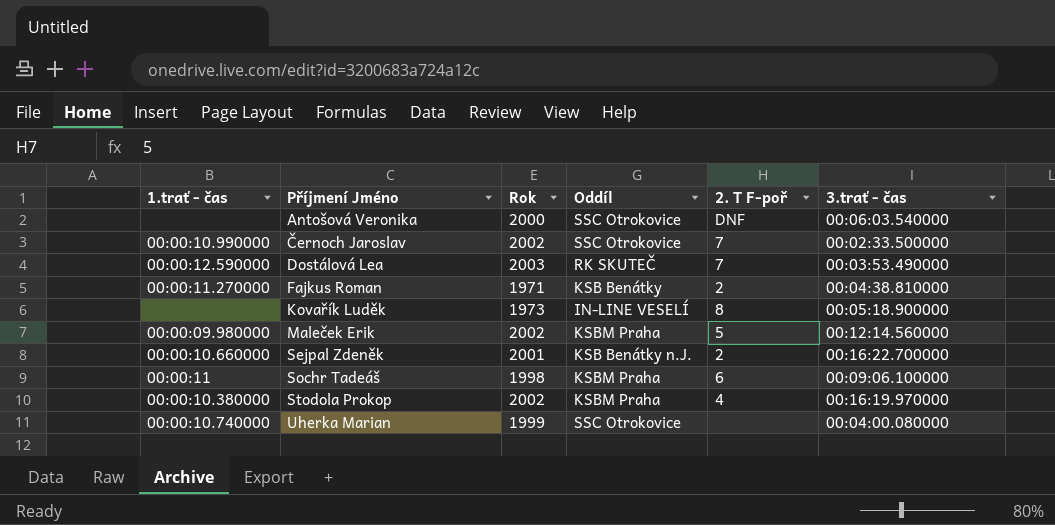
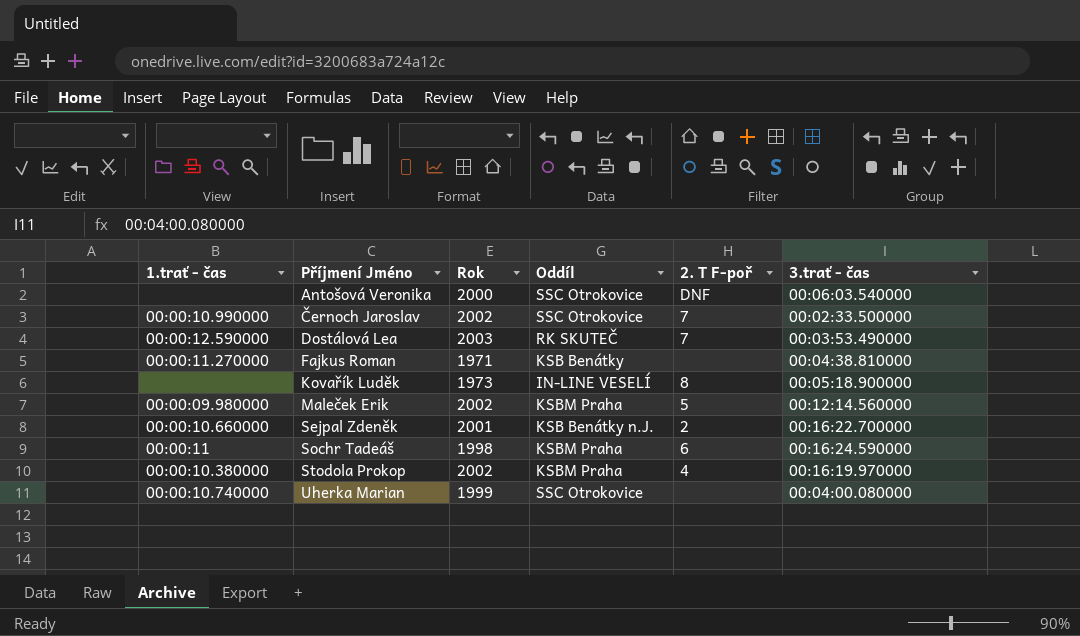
Fajkus Roman | 2. T F-poř: 2 -> none
Sochr Tadeáš | 3.trať - čas: 00:09:06.100000 -> 00:16:24.590000

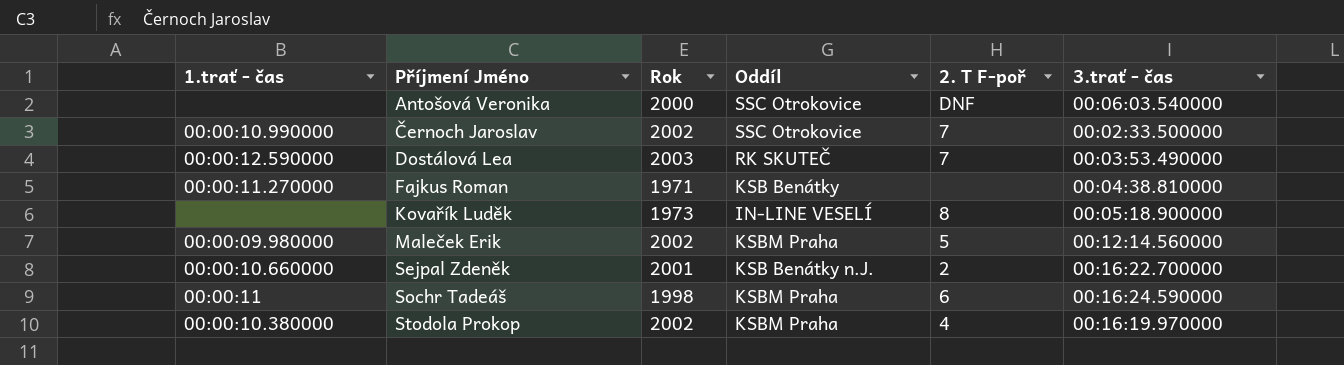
row Uherka Marian: 00:00:10.740000 | 1999 | SSC Otrokovice | none | 00:04:00.080000 -> none

